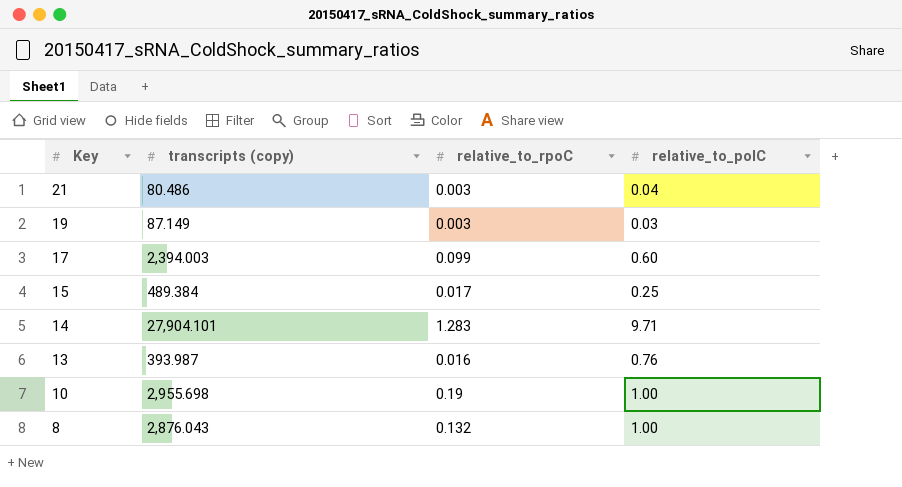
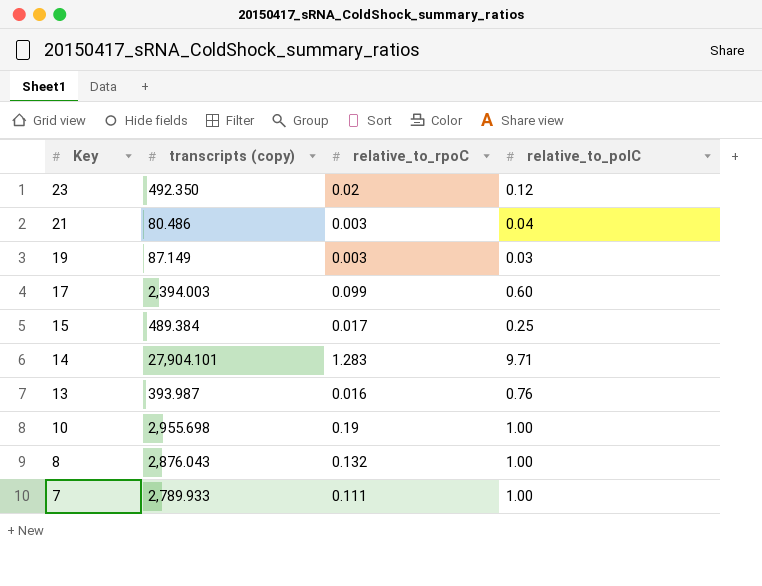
row 23: none -> 492.350 | 0.02 | 0.12
row 7: none -> 2,789.933 | 0.111 | 1.00

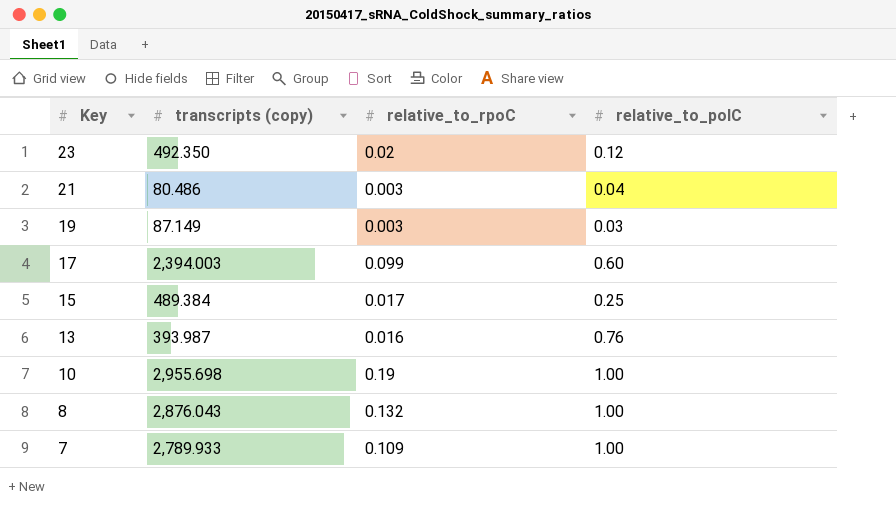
row 14: 27,904.101 | 1.283 | 9.71 -> none
7 | relative_to_rpoC: 0.111 -> 0.109

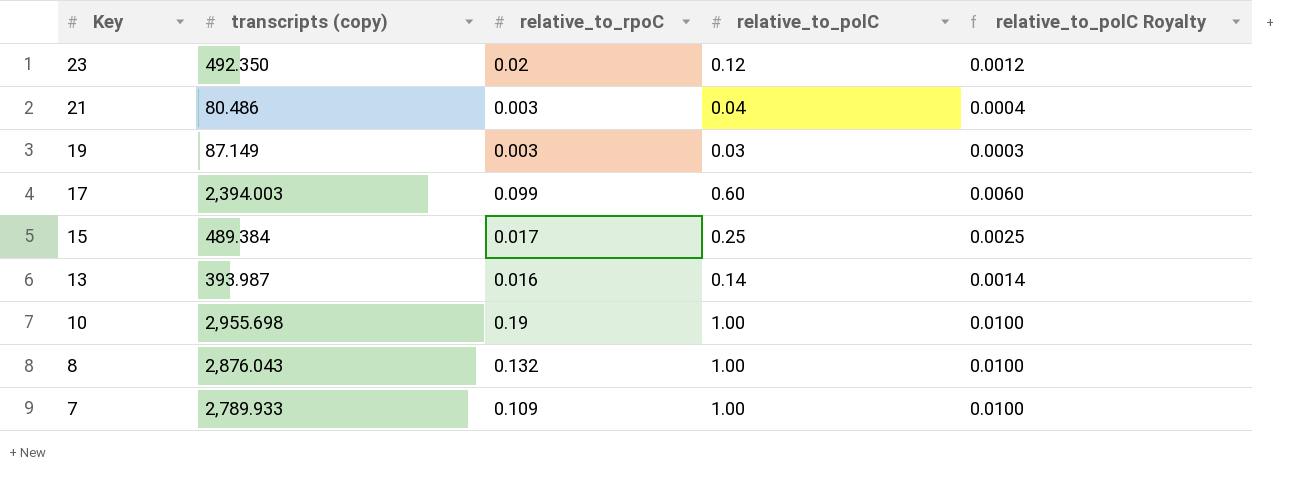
column relative_to_polC Royalty | formula: none -> [relative_to_polC] * 0.01
13 | relative_to_polC: 0.76 -> 0.14

